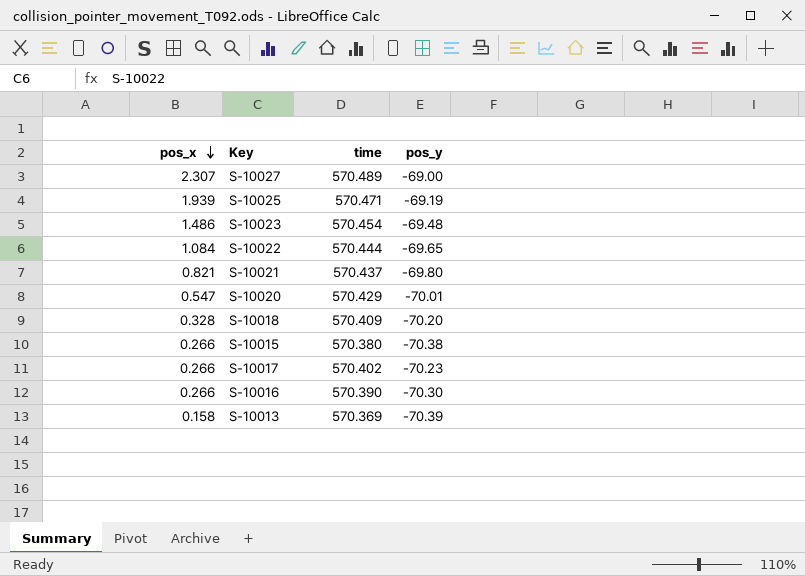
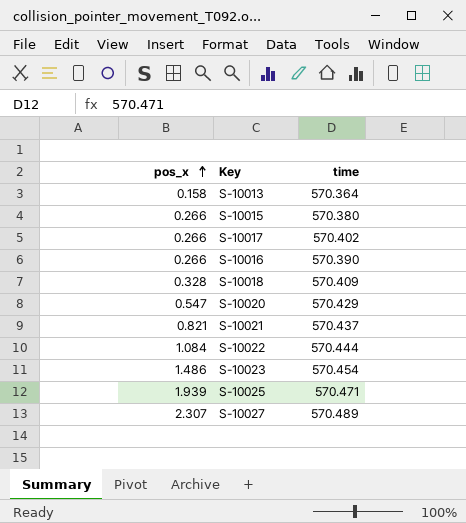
row order: pos_x descending -> pos_x ascending
column pos_y | position: 4 -> none
S-10013 | time: 570.369 -> 570.364

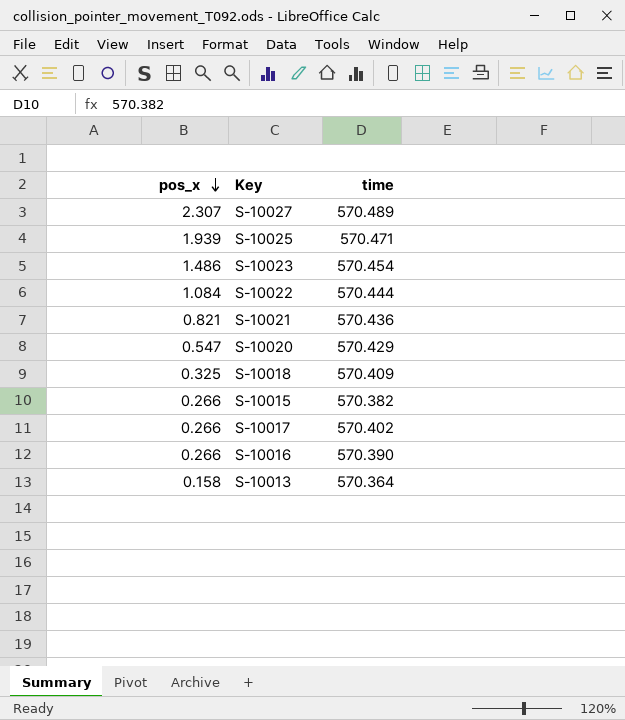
row order: pos_x ascending -> pos_x descending
S-10021 | time: 570.437 -> 570.436
S-10018 | pos_x: 0.328 -> 0.325
S-10015 | time: 570.380 -> 570.382

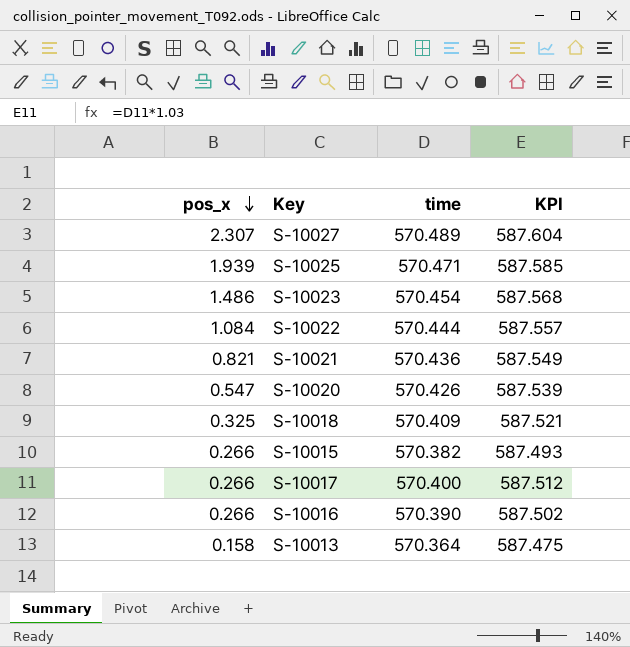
column KPI | formula: none -> [time] * 1.03
S-10020 | time: 570.429 -> 570.426
S-10017 | time: 570.402 -> 570.400

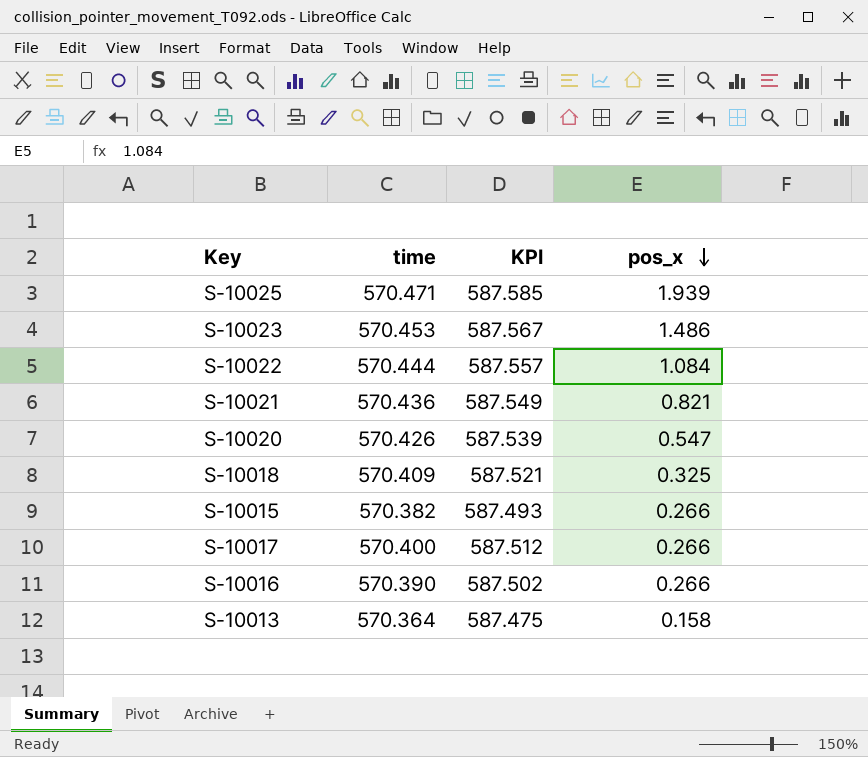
column pos_x | position: 1 -> 4
row S-10027: 2.307 | 570.489 | 587.604 -> none
S-10023 | time: 570.454 -> 570.453
S-10023 | KPI: 587.568 -> 587.567

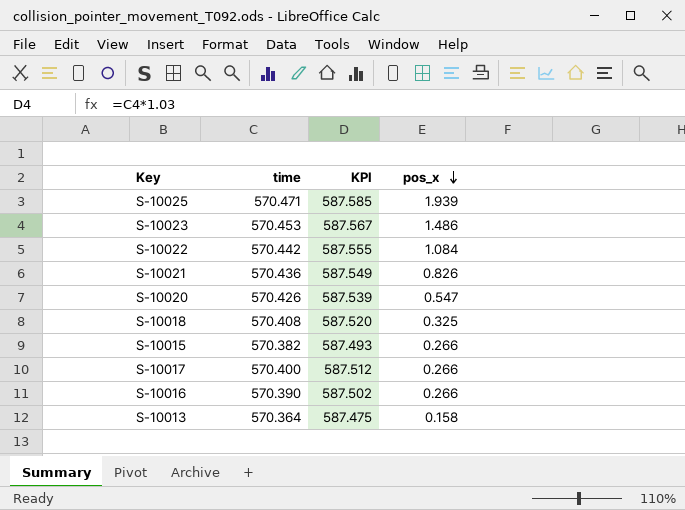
S-10022 | time: 570.444 -> 570.442
S-10022 | KPI: 587.557 -> 587.555
S-10021 | pos_x: 0.821 -> 0.826
S-10018 | time: 570.409 -> 570.408
S-10018 | KPI: 587.521 -> 587.520

